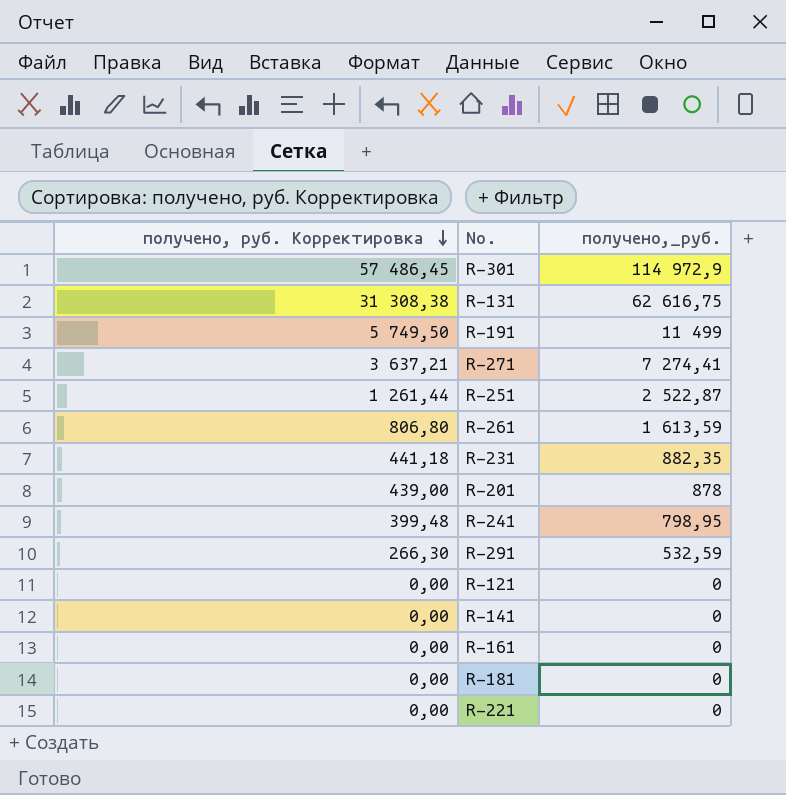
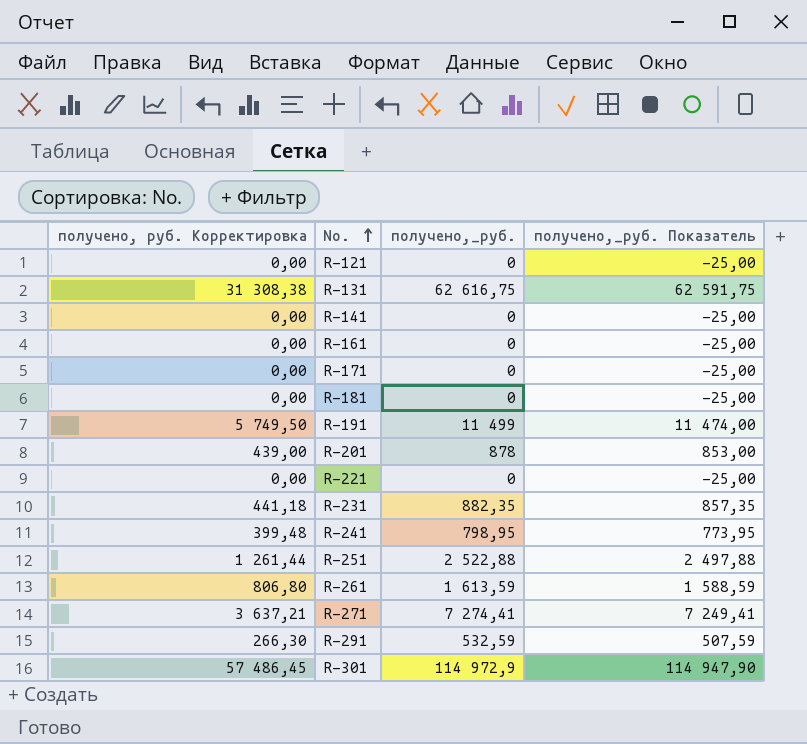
row order: получено, руб. Корректировка descending -> No. ascending
column получено,_руб. Показатель | formula: none -> [получено,_руб.] - 25
row R-171: none -> 0,00 | 0 | -25,00
R-251 | получено,_руб.: 2 522,87 -> 2 522,88

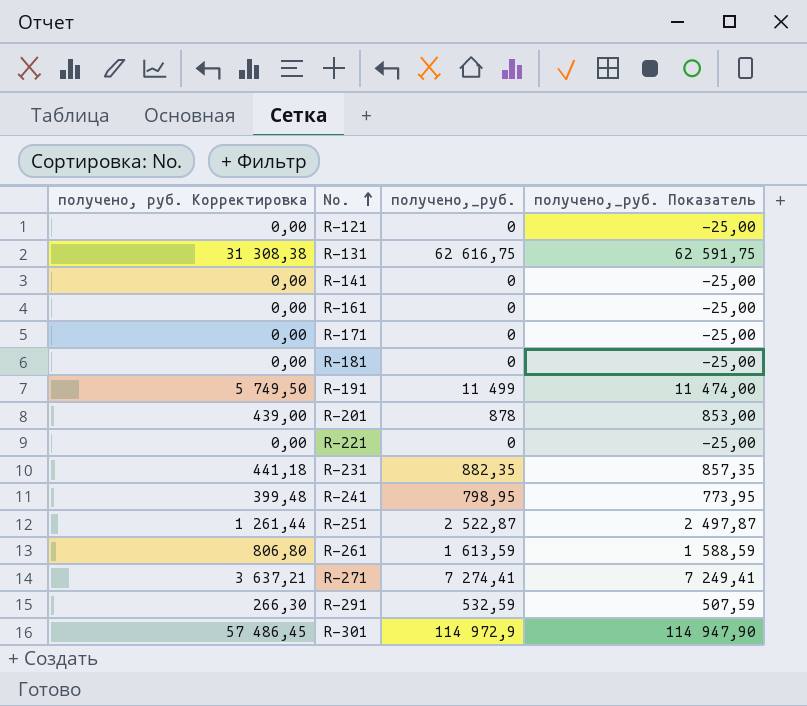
R-251 | получено,_руб.: 2 522,88 -> 2 522,87
R-251 | получено,_руб. Показатель: 2 497,88 -> 2 497,87

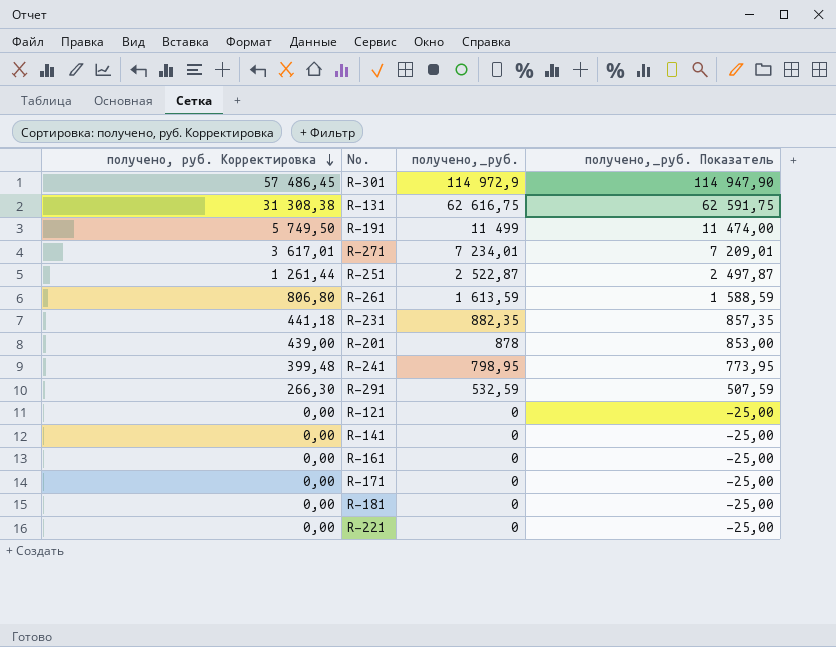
row order: No. ascending -> получено, руб. Корректировка descending
R-271 | получено, руб. Корректировка: 3 637,21 -> 3 617,01
R-271 | получено,_руб.: 7 274,41 -> 7 234,01
R-271 | получено,_руб. Показатель: 7 249,41 -> 7 209,01

